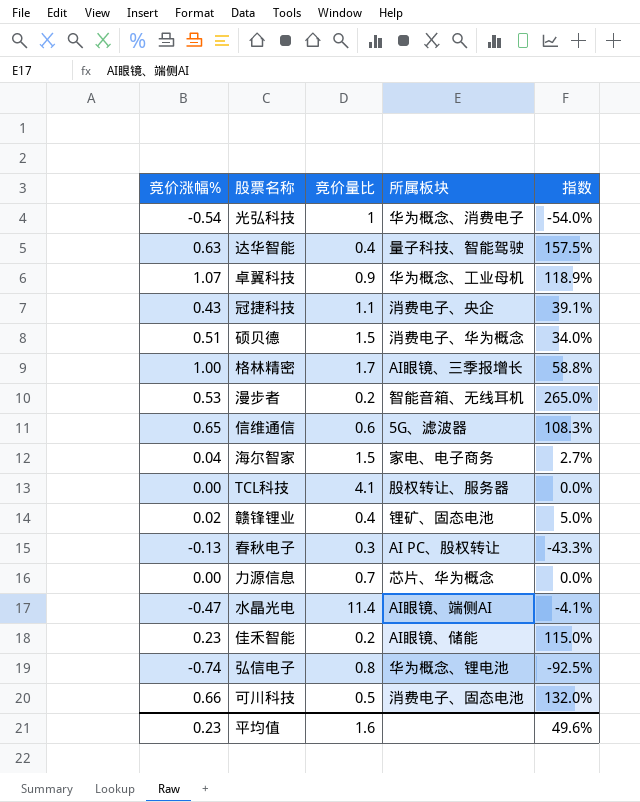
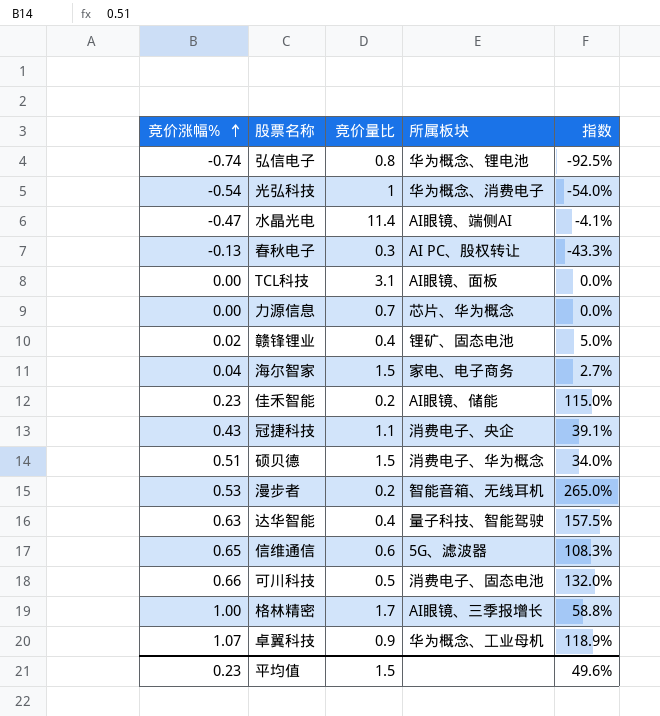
row order: none -> 竞价涨幅% ascending
TCL科技 | 竞价量比: 4.1 -> 3.1
TCL科技 | 所属板块: 股权转让、服务器 -> AI眼镜、面板
平均值 | 竞价量比: 1.6 -> 1.5

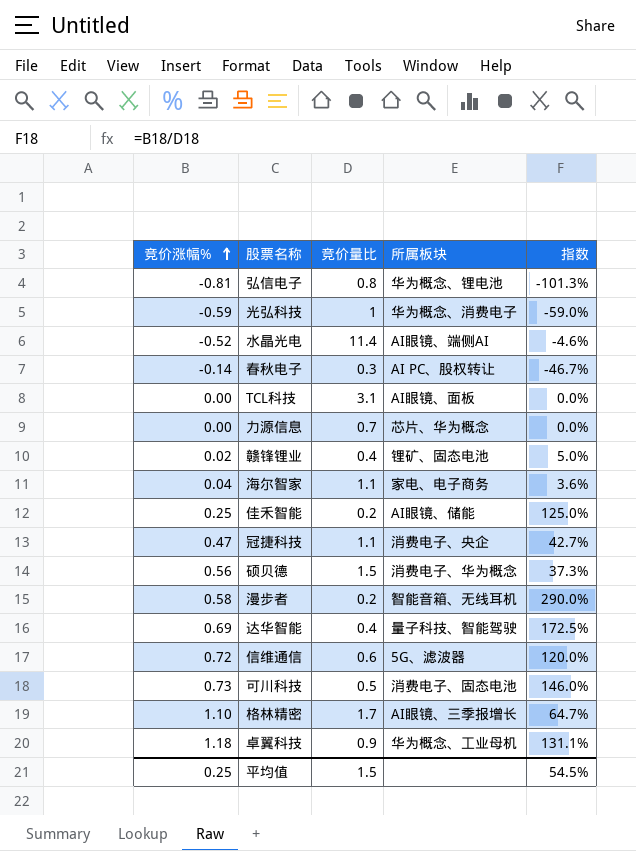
弘信电子 | 竞价涨幅%: -0.74 -> -0.81
弘信电子 | 指数: -92.5% -> -101.3%
光弘科技 | 竞价涨幅%: -0.54 -> -0.59
光弘科技 | 指数: -54.0% -> -59.0%
水晶光电 | 竞价涨幅%: -0.47 -> -0.52
水晶光电 | 指数: -4.1% -> -4.6%
春秋电子 | 竞价涨幅%: -0.13 -> -0.14
春秋电子 | 指数: -43.3% -> -46.7%
海尔智家 | 竞价量比: 1.5 -> 1.1
海尔智家 | 指数: 2.7% -> 3.6%
佳禾智能 | 竞价涨幅%: 0.23 -> 0.25
佳禾智能 | 指数: 115.0% -> 125.0%
冠捷科技 | 竞价涨幅%: 0.43 -> 0.47
冠捷科技 | 指数: 39.1% -> 42.7%
硕贝德 | 竞价涨幅%: 0.51 -> 0.56
硕贝德 | 指数: 34.0% -> 37.3%
漫步者 | 竞价涨幅%: 0.53 -> 0.58
漫步者 | 指数: 265.0% -> 290.0%
达华智能 | 竞价涨幅%: 0.63 -> 0.69
达华智能 | 指数: 157.5% -> 172.5%
信维通信 | 竞价涨幅%: 0.65 -> 0.72
信维通信 | 指数: 108.3% -> 120.0%
可川科技 | 竞价涨幅%: 0.66 -> 0.73
可川科技 | 指数: 132.0% -> 146.0%
格林精密 | 竞价涨幅%: 1.00 -> 1.10
格林精密 | 指数: 58.8% -> 64.7%
卓翼科技 | 竞价涨幅%: 1.07 -> 1.18
卓翼科技 | 指数: 118.9% -> 131.1%
平均值 | 竞价涨幅%: 0.23 -> 0.25
平均值 | 指数: 49.6% -> 54.5%

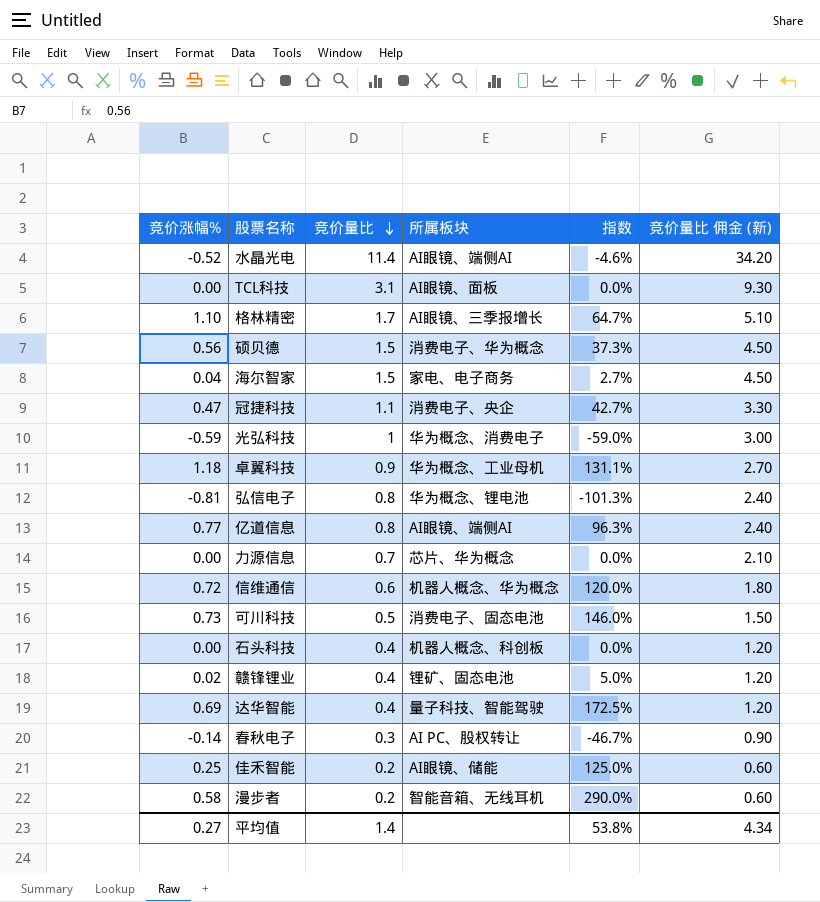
row order: 竞价涨幅% ascending -> 竞价量比 descending
column 竞价量比 佣金 (新) | formula: none -> [竞价量比] * 3
海尔智家 | 竞价量比: 1.1 -> 1.5
海尔智家 | 指数: 3.6% -> 2.7%
row 亿道信息: none -> 0.77 | 0.8 | AI眼镜、端侧AI | 96.3% | 2.40
信维通信 | 所属板块: 5G、滤波器 -> 机器人概念、华为概念
row 石头科技: none -> 0.00 | 0.4 | 机器人概念、科创板 | 0.0% | 1.20
平均值 | 竞价涨幅%: 0.25 -> 0.27
平均值 | 竞价量比: 1.5 -> 1.4
平均值 | 指数: 54.5% -> 53.8%

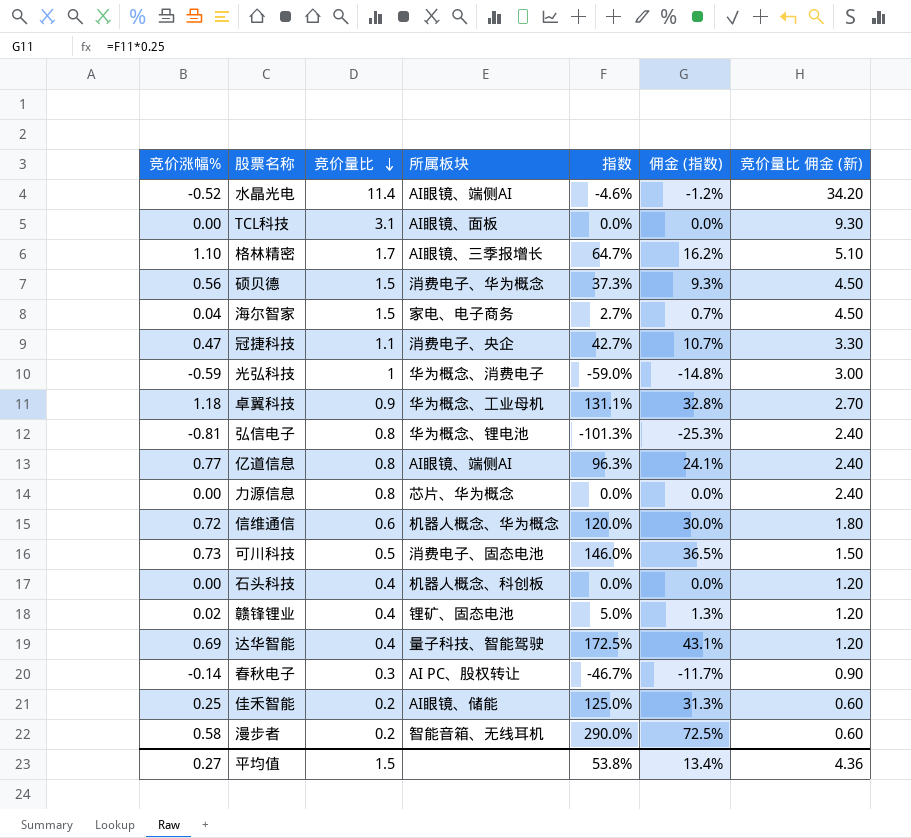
column 佣金 (指数) | formula: none -> [指数] * 0.25
力源信息 | 竞价量比: 0.7 -> 0.8
力源信息 | 竞价量比 佣金 (新): 2.10 -> 2.40
平均值 | 竞价量比: 1.4 -> 1.5
平均值 | 竞价量比 佣金 (新): 4.34 -> 4.36

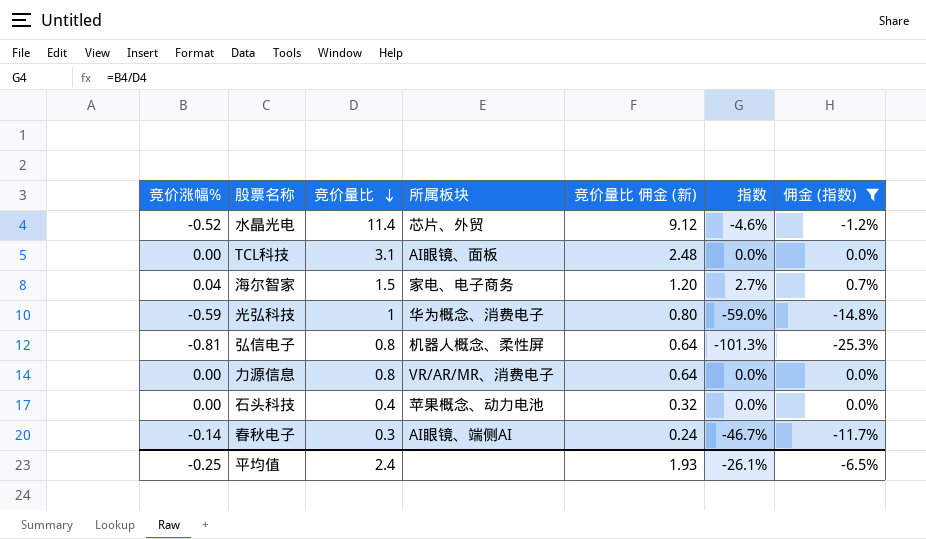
filter: none -> 佣金 (指数) <= 0.7%
column 竞价量比 佣金 (新) | formula: [竞价量比] * 3 -> [竞价量比] * 0.8
column 竞价量比 佣金 (新) | position: 7 -> 5
水晶光电 | 所属板块: AI眼镜、端侧AI -> 芯片、外贸
弘信电子 | 所属板块: 华为概念、锂电池 -> 机器人概念、柔性屏
力源信息 | 所属板块: 芯片、华为概念 -> VR/AR/MR、消费电子
石头科技 | 所属板块: 机器人概念、科创板 -> 苹果概念、动力电池
春秋电子 | 所属板块: AI PC、股权转让 -> AI眼镜、端侧AI
平均值 | 竞价涨幅%: 0.27 -> -0.25
平均值 | 竞价量比: 1.5 -> 2.4
平均值 | 竞价量比 佣金 (新): 4.36 -> 1.93
平均值 | 指数: 53.8% -> -26.1%
平均值 | 佣金 (指数): 13.4% -> -6.5%

